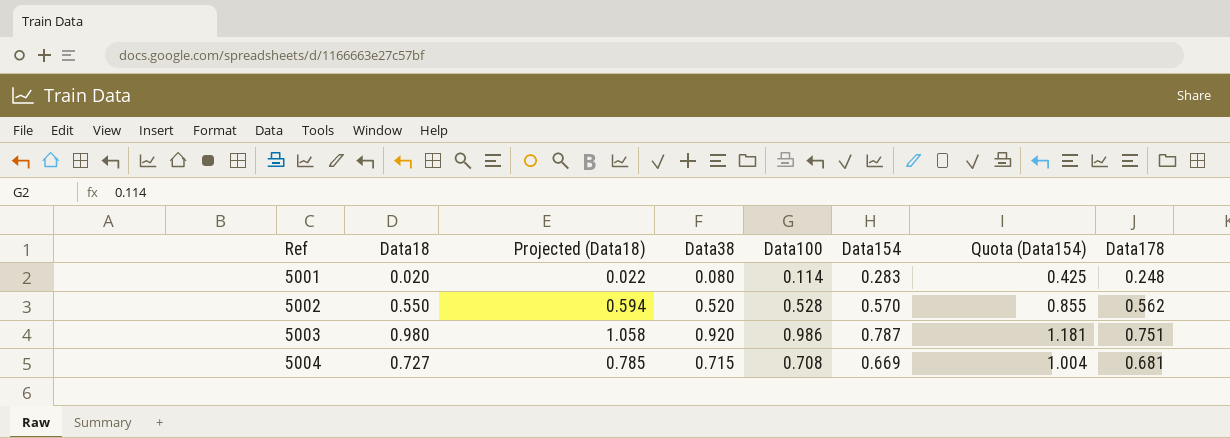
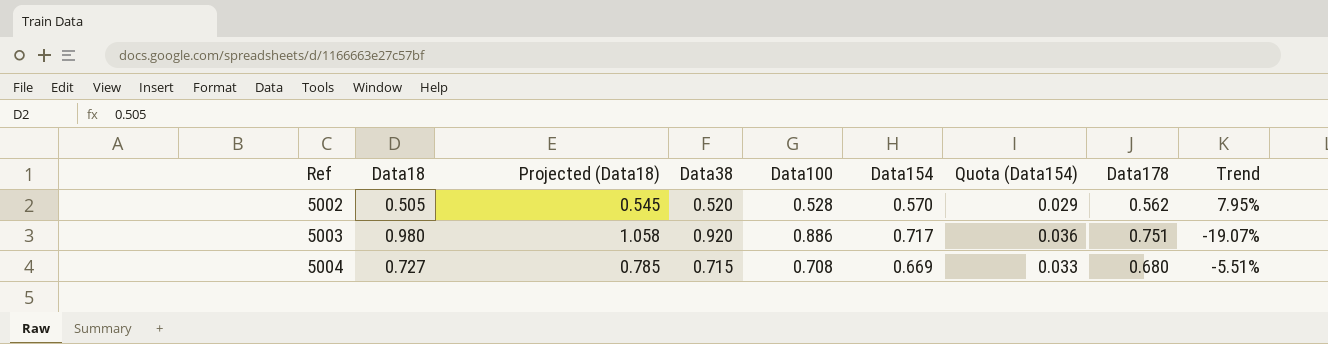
column Quota (Data154) | formula: [Data154] * 1.5 -> [Data154] * 0.05
column Trend | formula: none -> ([Data154] - [Data100]) / [Data100]
row 5001: 0.020 | 0.022 | 0.080 | 0.114 | 0.283 | 0.425 | 0.248 -> none
5002 | Data18: 0.550 -> 0.505
5002 | Projected (Data18): 0.594 -> 0.545
5003 | Data100: 0.986 -> 0.886
5003 | Data154: 0.787 -> 0.717
5004 | Data178: 0.681 -> 0.680

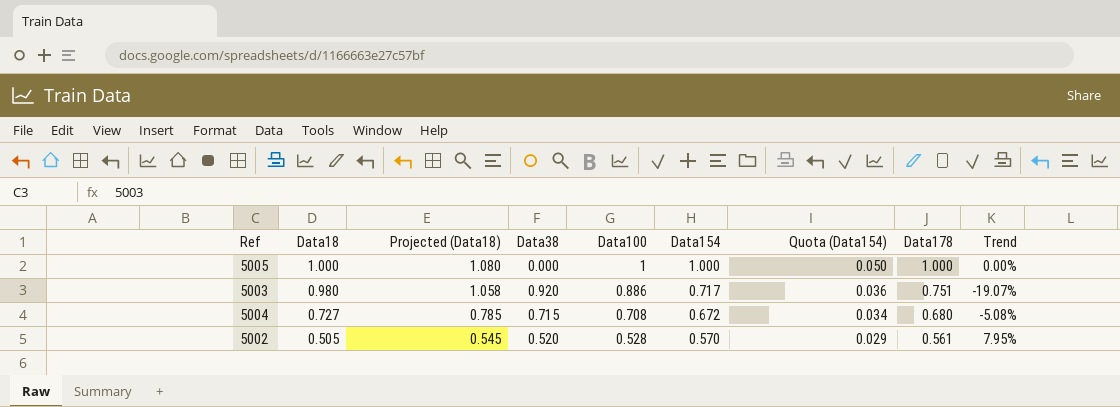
row order: Ref ascending -> Data18 descending
row 5005: none -> 1.000 | 1.080 | 0.000 | 1 | 1.000 | 0.050 | 1.000 | 0.00%
5004 | Data154: 0.669 -> 0.672
5004 | Quota (Data154): 0.033 -> 0.034
5004 | Trend: -5.51% -> -5.08%
5002 | Data178: 0.562 -> 0.561

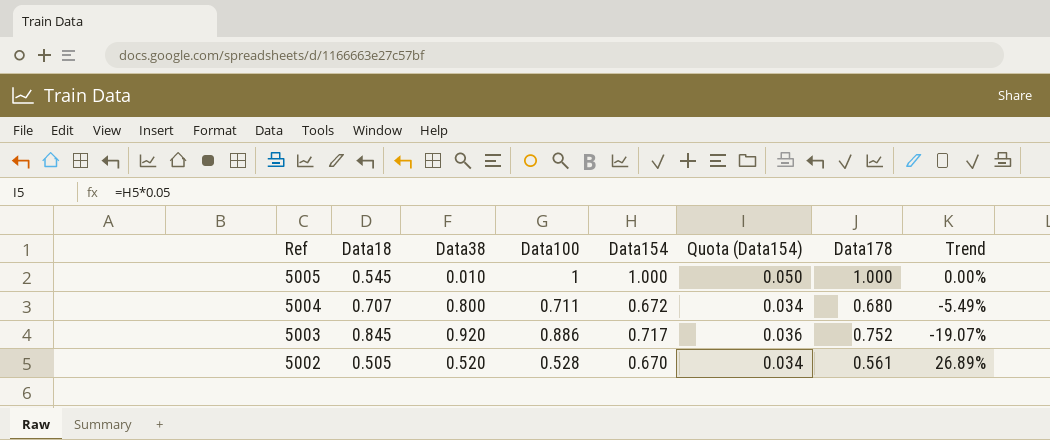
row order: Data18 descending -> Ref descending
column Projected (Data18) | formula: [Data18] * 1.08 -> none
5005 | Data18: 1.000 -> 0.545
5005 | Data38: 0.000 -> 0.010
5004 | Data18: 0.727 -> 0.707
5004 | Data38: 0.715 -> 0.800
5004 | Data100: 0.708 -> 0.711
5004 | Trend: -5.08% -> -5.49%
5003 | Data18: 0.980 -> 0.845
5003 | Data178: 0.751 -> 0.752
5002 | Data154: 0.570 -> 0.670
5002 | Quota (Data154): 0.029 -> 0.034
5002 | Trend: 7.95% -> 26.89%

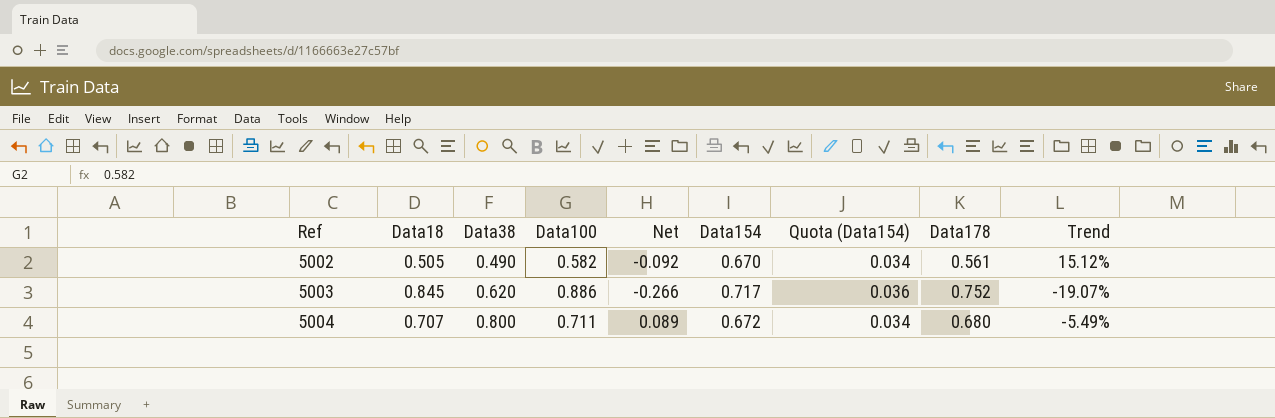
row order: Ref descending -> Ref ascending
column Net | formula: none -> [Data38] - [Data100]
row 5005: 0.545 | 0.010 | 1 | 1.000 | 0.050 | 1.000 | 0.00% -> none
5002 | Data38: 0.520 -> 0.490
5002 | Data100: 0.528 -> 0.582
5002 | Trend: 26.89% -> 15.12%
5003 | Data38: 0.920 -> 0.620

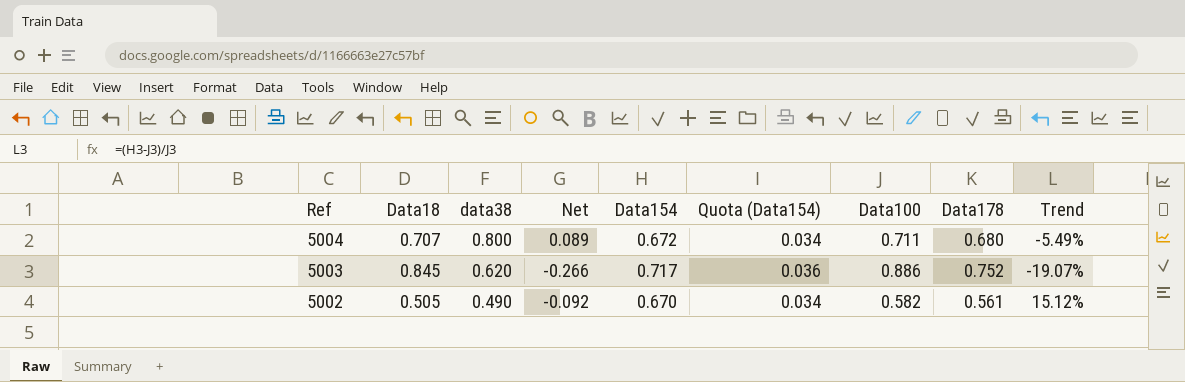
row order: Ref ascending -> Ref descending
column name: Data38 -> data38
column Data100 | position: 4 -> 7

